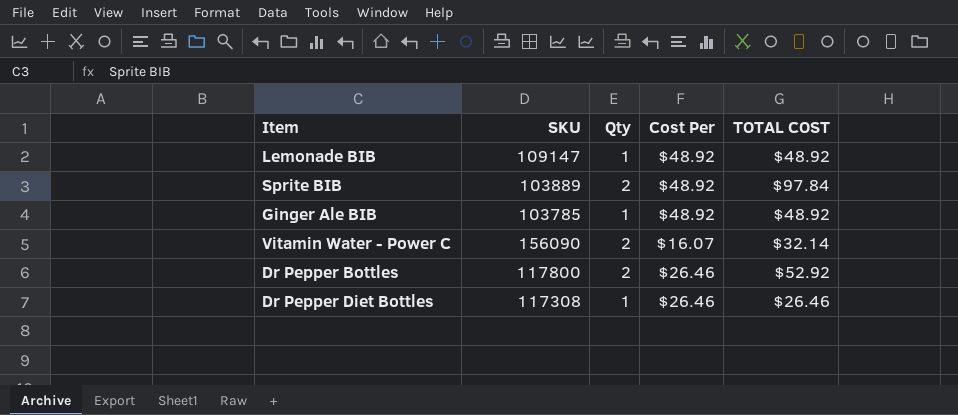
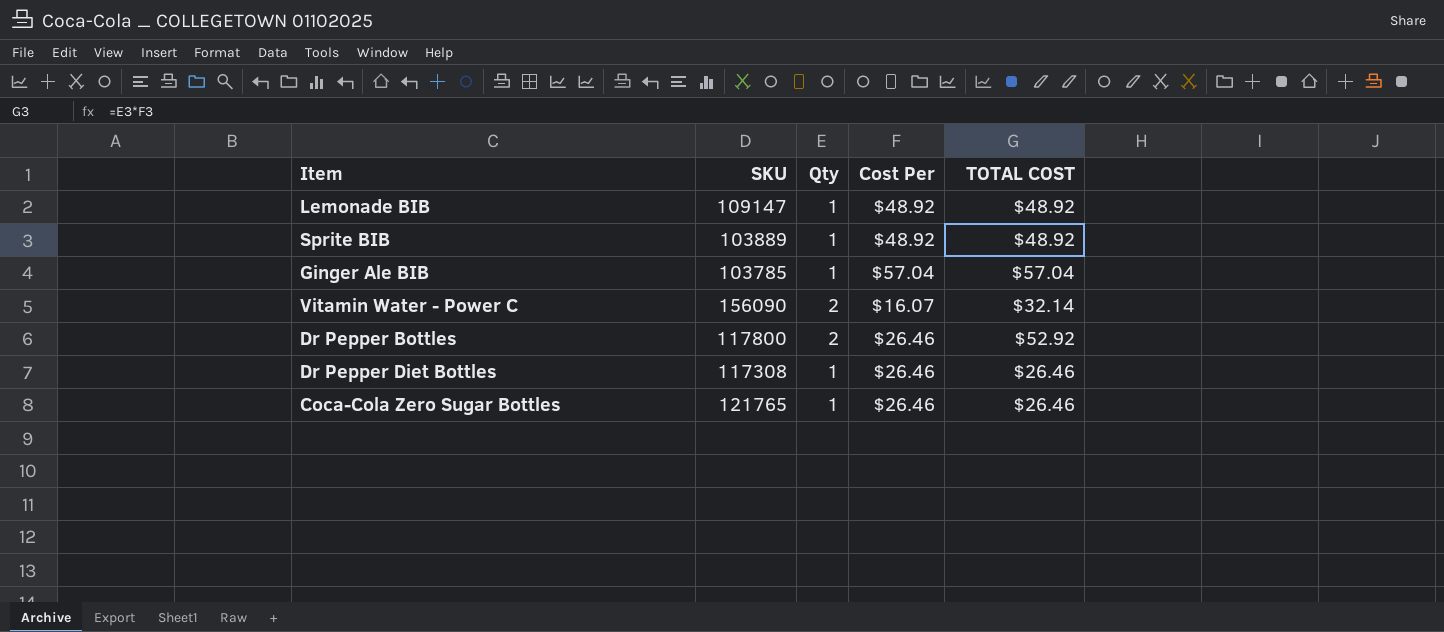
Sprite BIB | Qty: 2 -> 1
Sprite BIB | TOTAL COST: $97.84 -> $48.92
Ginger Ale BIB | Cost Per: $48.92 -> $57.04
Ginger Ale BIB | TOTAL COST: $48.92 -> $57.04
row Coca-Cola Zero Sugar Bottles: none -> 121765 | 1 | $26.46 | $26.46

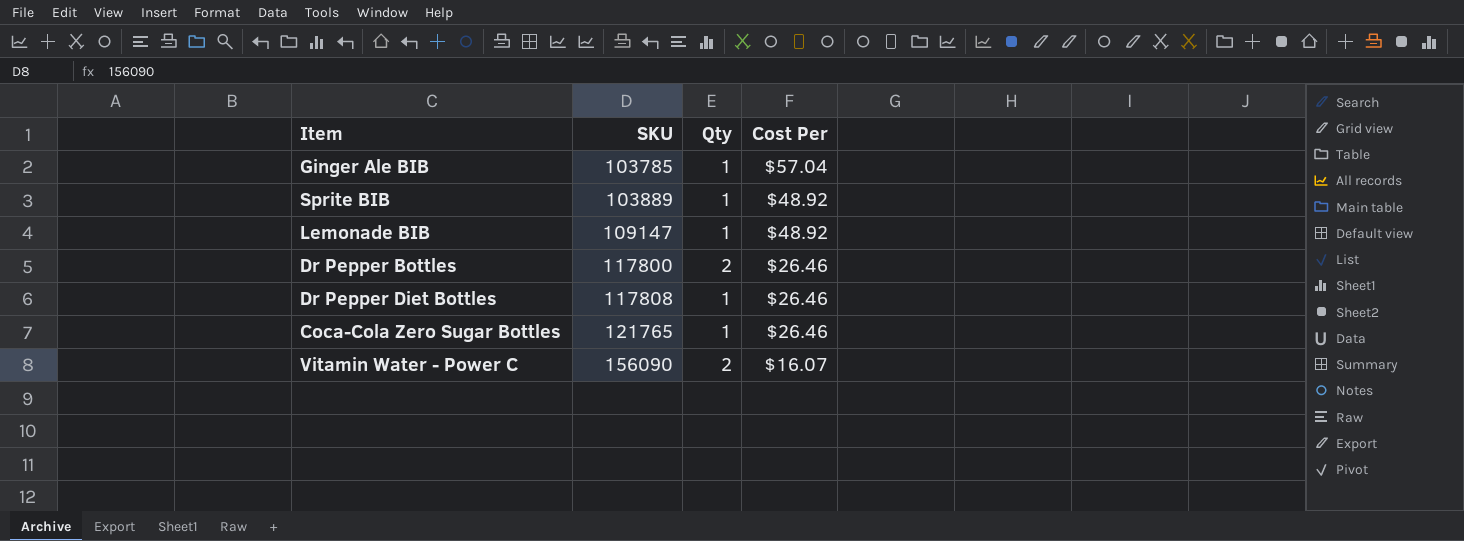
row order: none -> SKU ascending
column TOTAL COST | formula: [Qty] * [Cost Per] -> none
Dr Pepper Diet Bottles | SKU: 117308 -> 117808

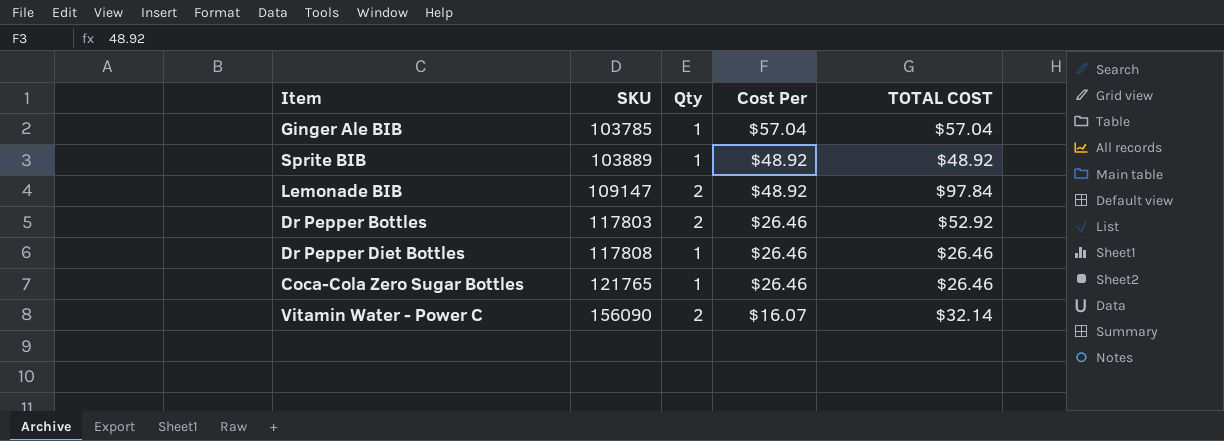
column TOTAL COST | formula: none -> [Qty] * [Cost Per]
Lemonade BIB | Qty: 1 -> 2
Dr Pepper Bottles | SKU: 117800 -> 117803

